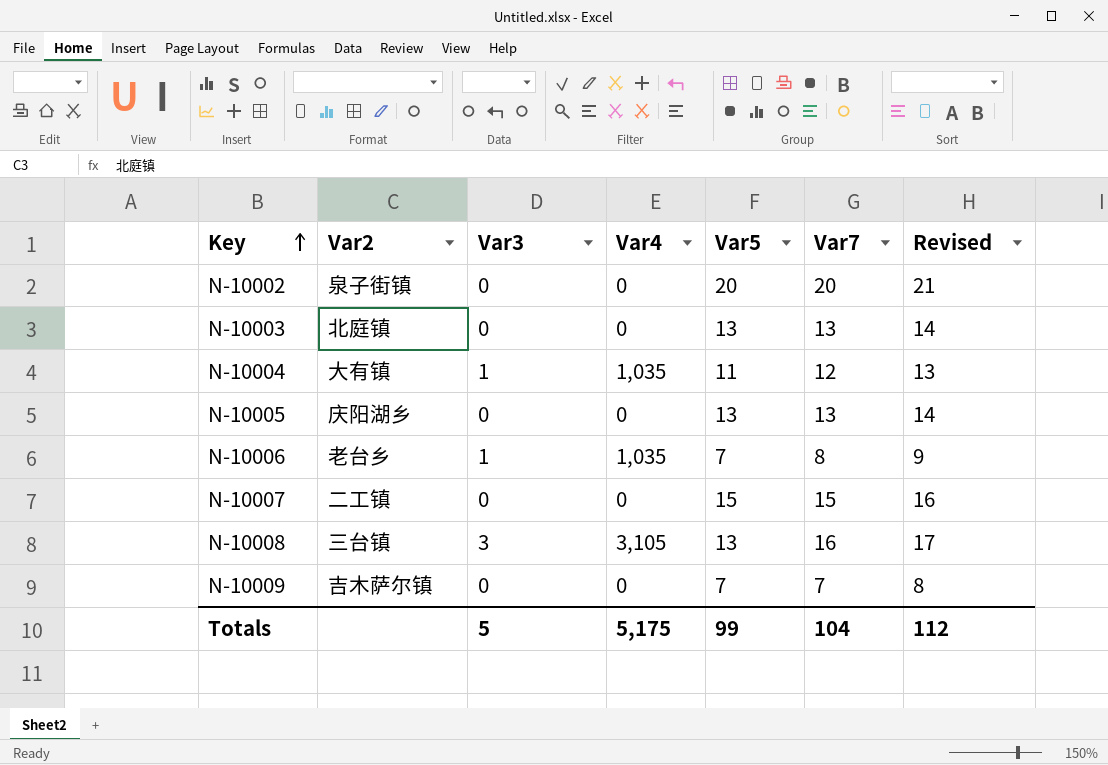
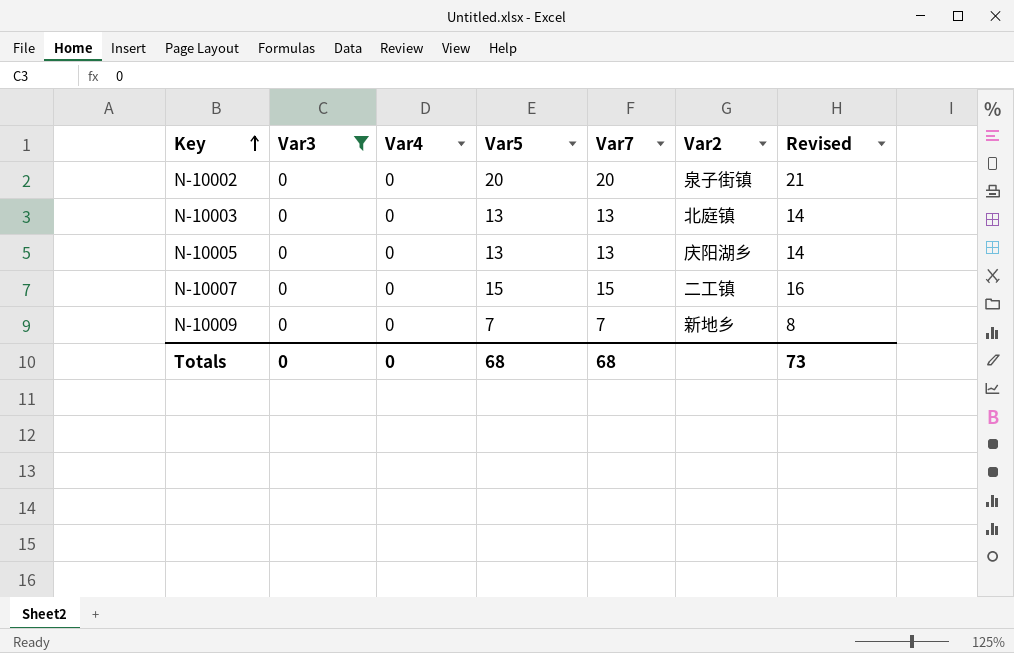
filter: none -> Var3 = 0
column Var2 | position: 2 -> 6
N-10009 | Var2: 吉木萨尔镇 -> 新地乡
Totals | Var3: 5 -> 0
Totals | Var4: 5,175 -> 0
Totals | Var5: 99 -> 68
Totals | Var7: 104 -> 68
Totals | Revised: 112 -> 73

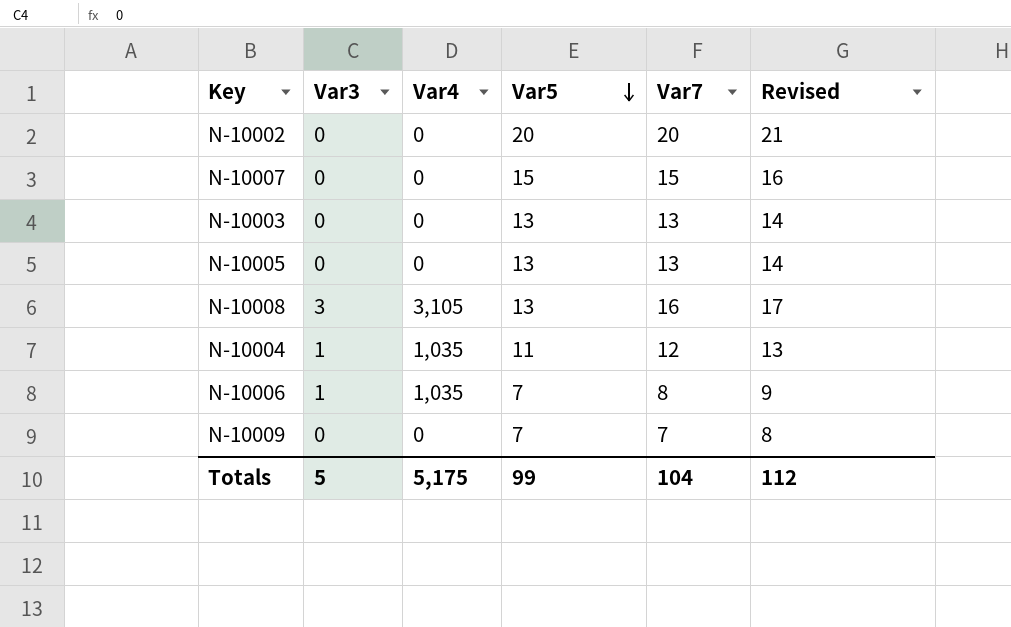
filter: Var3 = 0 -> none
row order: Key ascending -> Var5 descending
column Var2 | position: 6 -> none
Totals | Var3: 0 -> 5
Totals | Var4: 0 -> 5,175
Totals | Var5: 68 -> 99
Totals | Var7: 68 -> 104
Totals | Revised: 73 -> 112

